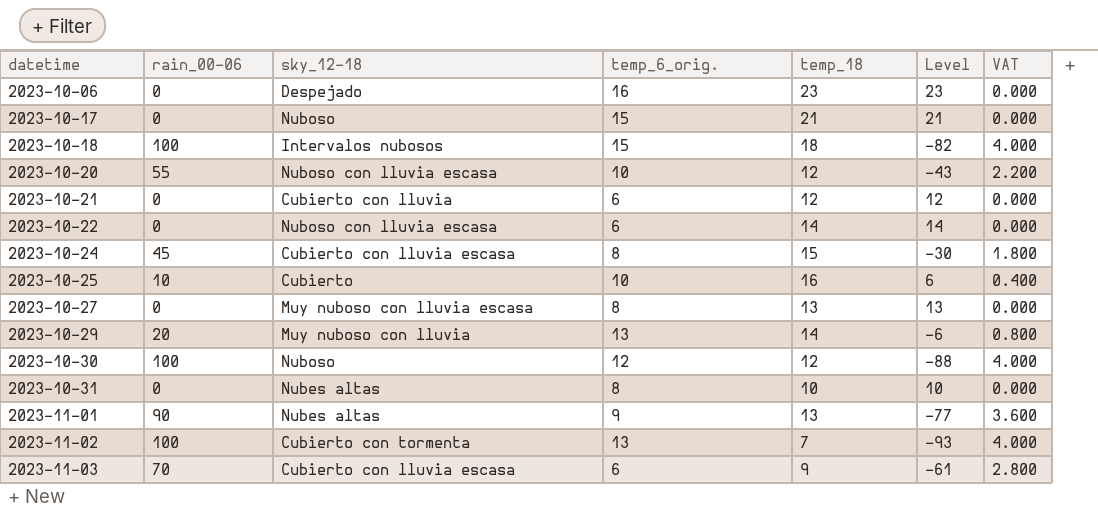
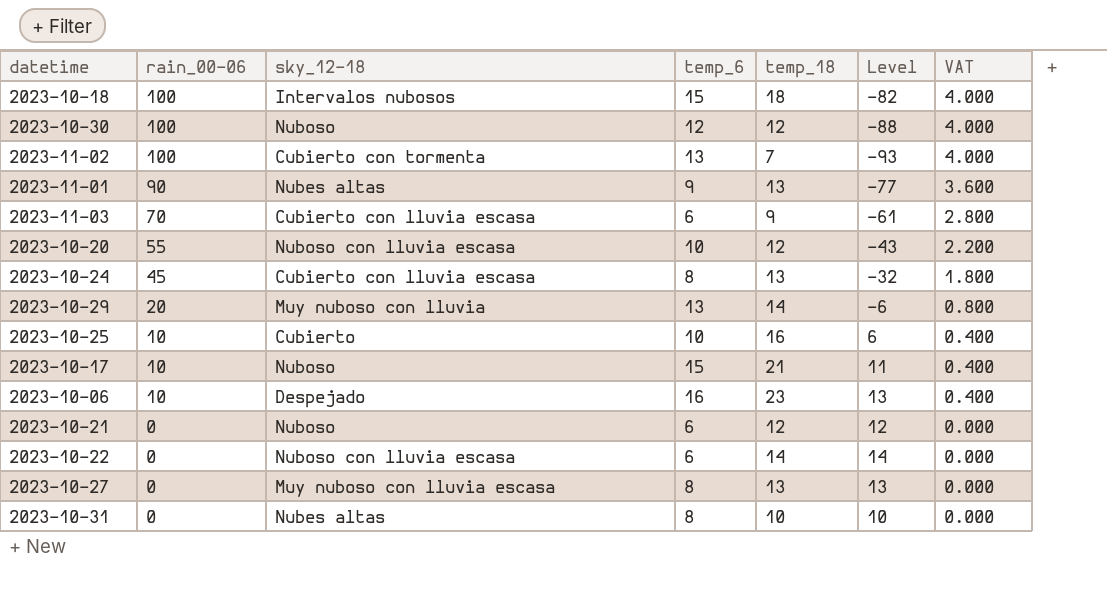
row order: datetime ascending -> rain_00-06 descending
column name: temp_6_orig. -> temp_6
2023-10-24 | temp_18: 15 -> 13
2023-10-24 | Level: -30 -> -32
2023-10-17 | rain_00-06: 0 -> 10
2023-10-17 | Level: 21 -> 11
2023-10-17 | VAT: 0.000 -> 0.400
2023-10-06 | rain_00-06: 0 -> 10
2023-10-06 | Level: 23 -> 13
2023-10-06 | VAT: 0.000 -> 0.400
2023-10-21 | sky_12-18: Cubierto con lluvia -> Nuboso

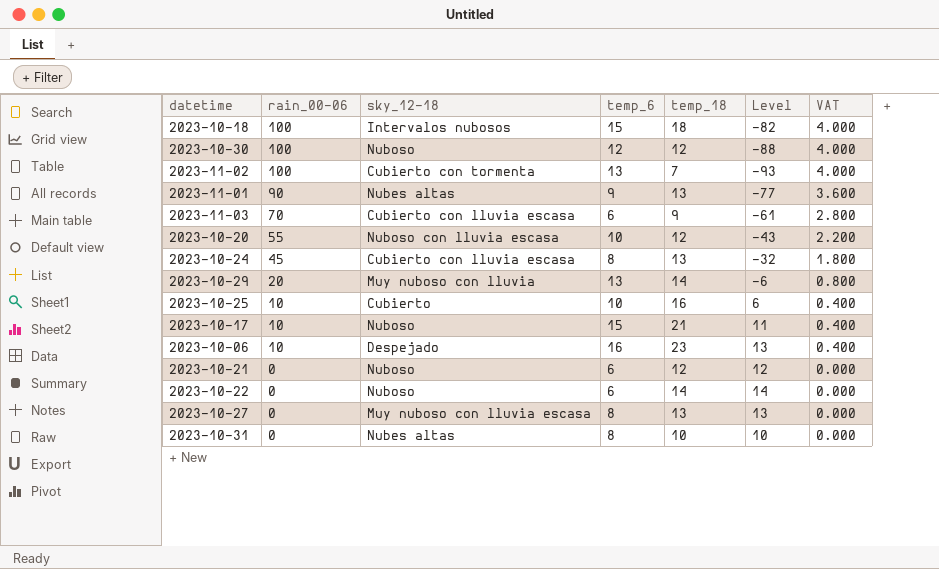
2023-10-22 | sky_12-18: Nuboso con lluvia escasa -> Nuboso

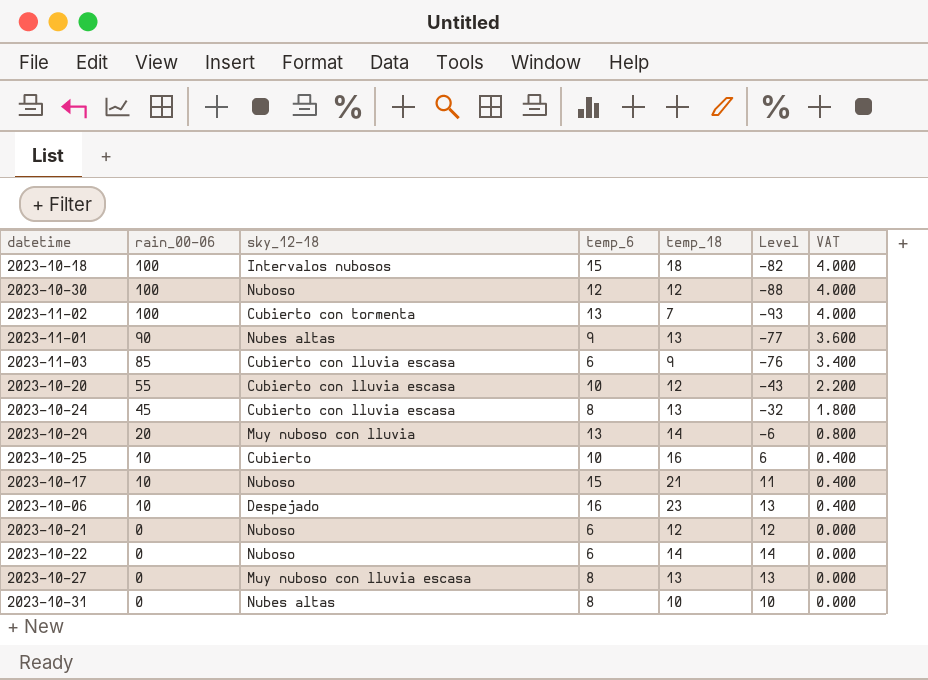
2023-11-03 | rain_00-06: 70 -> 85
2023-11-03 | Level: -61 -> -76
2023-11-03 | VAT: 2.800 -> 3.400
2023-10-20 | sky_12-18: Nuboso con lluvia escasa -> Cubierto con lluvia escasa

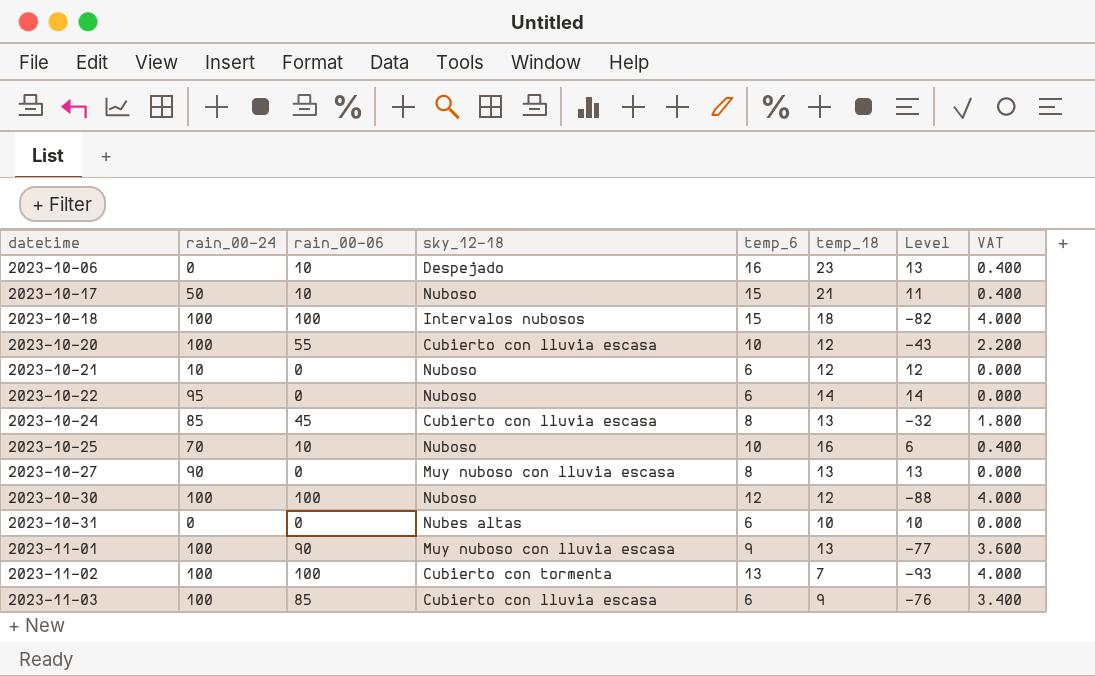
row order: rain_00-06 descending -> datetime ascending
column rain_00-24 | position: none -> 2
row 2023-10-29: 20 | Muy nuboso con lluvia | 13 | 14 | -6 | 0.800 -> none
2023-10-25 | sky_12-18: Cubierto -> Nuboso
2023-10-31 | temp_6: 8 -> 6
2023-11-01 | sky_12-18: Nubes altas -> Muy nuboso con lluvia escasa

